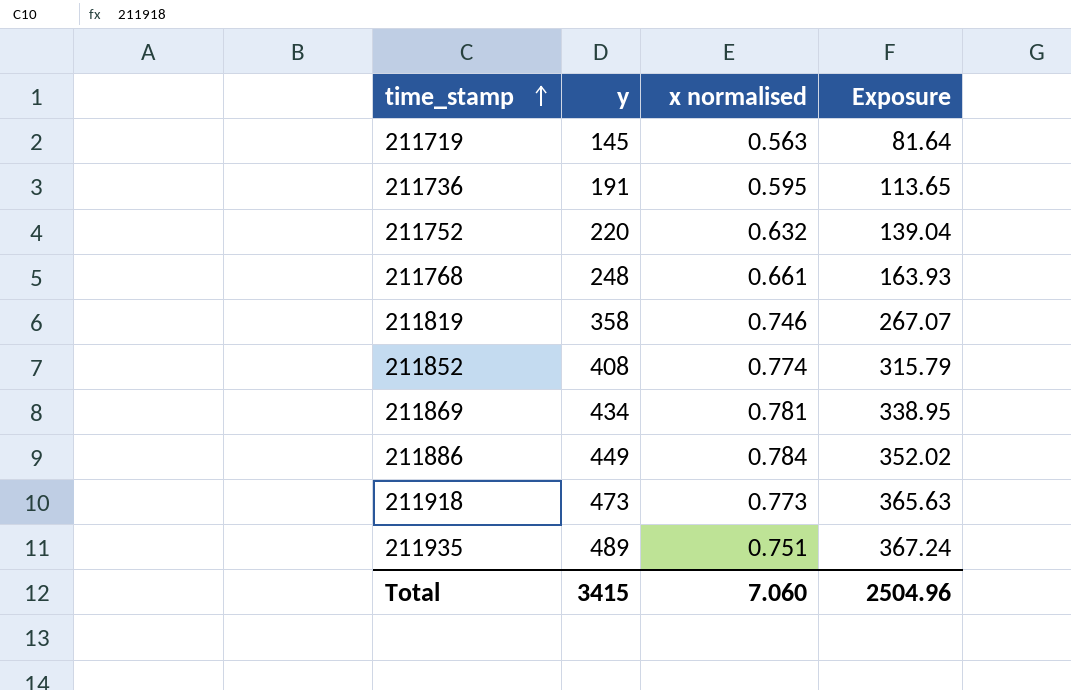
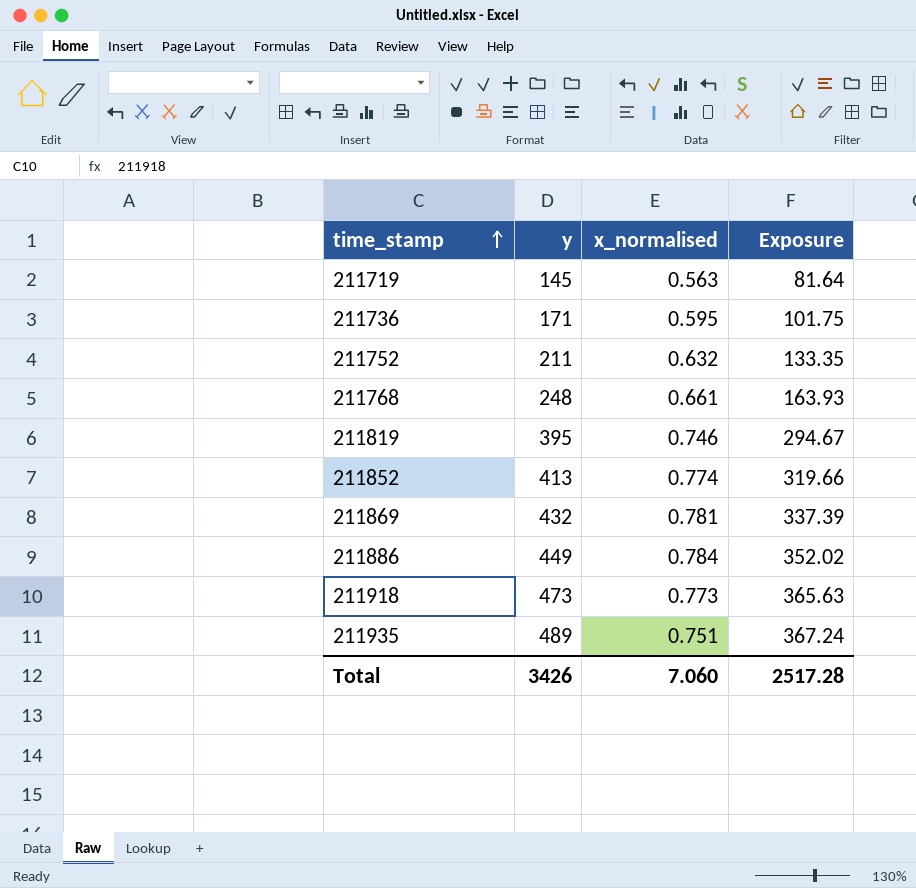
column name: x normalised -> x_normalised
211736 | y: 191 -> 171
211736 | Exposure: 113.65 -> 101.75
211752 | y: 220 -> 211
211752 | Exposure: 139.04 -> 133.35
211819 | y: 358 -> 395
211819 | Exposure: 267.07 -> 294.67
211852 | y: 408 -> 413
211852 | Exposure: 315.79 -> 319.66
211869 | y: 434 -> 432
211869 | Exposure: 338.95 -> 337.39
Total | y: 3415 -> 3426
Total | Exposure: 2504.96 -> 2517.28

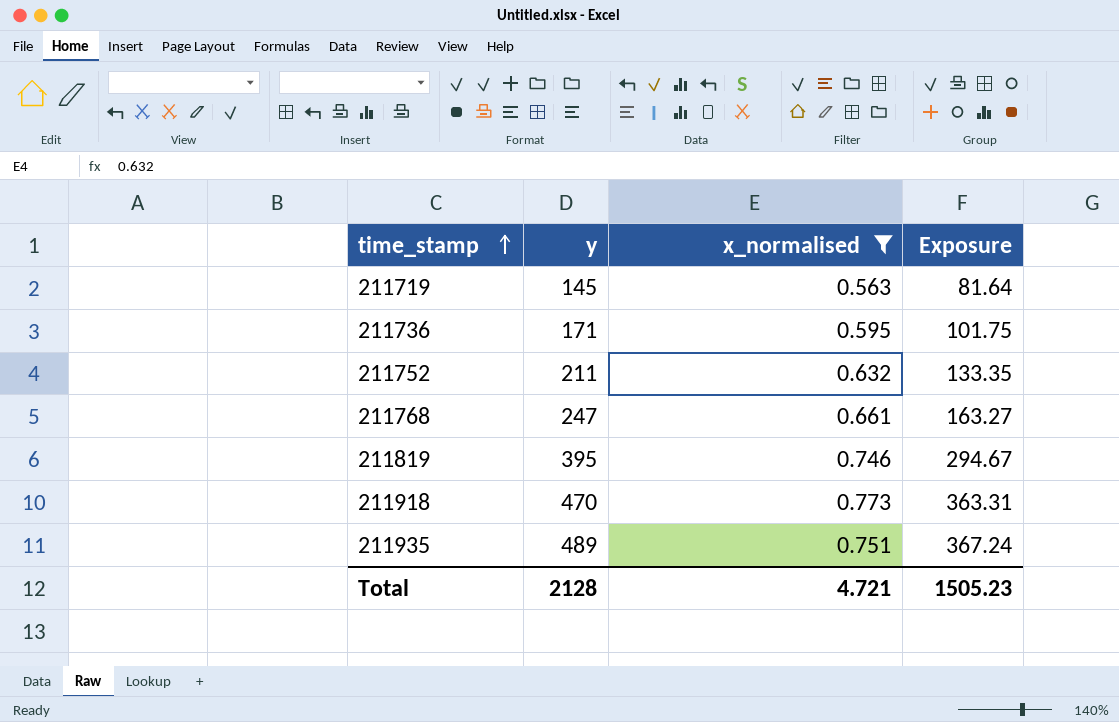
filter: none -> x_normalised <= 0.773
211768 | y: 248 -> 247
211768 | Exposure: 163.93 -> 163.27
211918 | y: 473 -> 470
211918 | Exposure: 365.63 -> 363.31
Total | y: 3426 -> 2128
Total | x_normalised: 7.060 -> 4.721
Total | Exposure: 2517.28 -> 1505.23

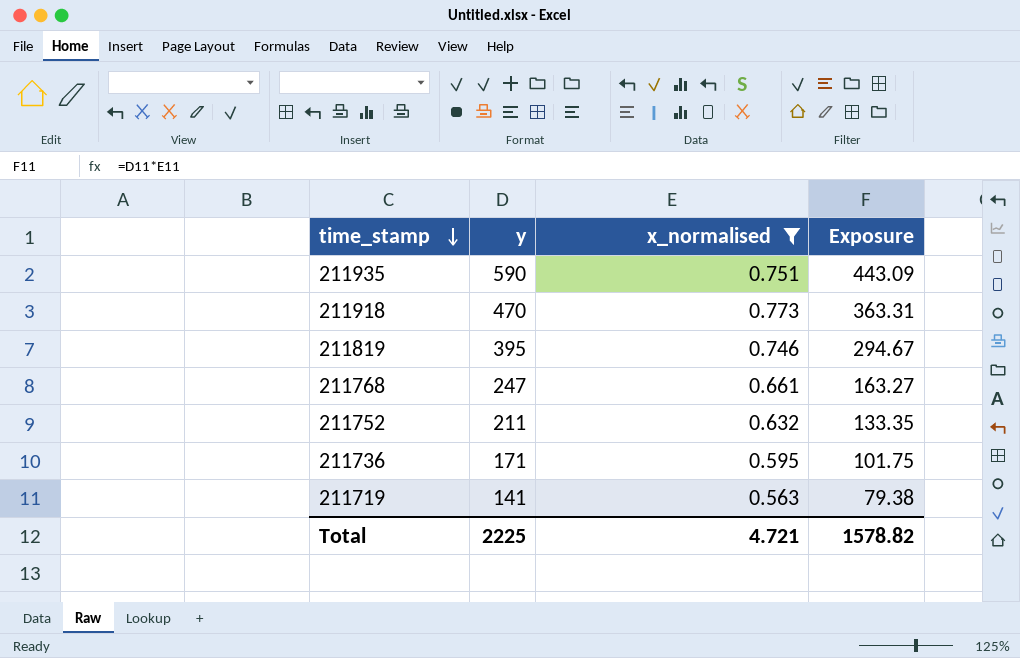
row order: time_stamp ascending -> time_stamp descending
211935 | y: 489 -> 590
211935 | Exposure: 367.24 -> 443.09
211719 | y: 145 -> 141
211719 | Exposure: 81.64 -> 79.38
Total | y: 2128 -> 2225
Total | Exposure: 1505.23 -> 1578.82

